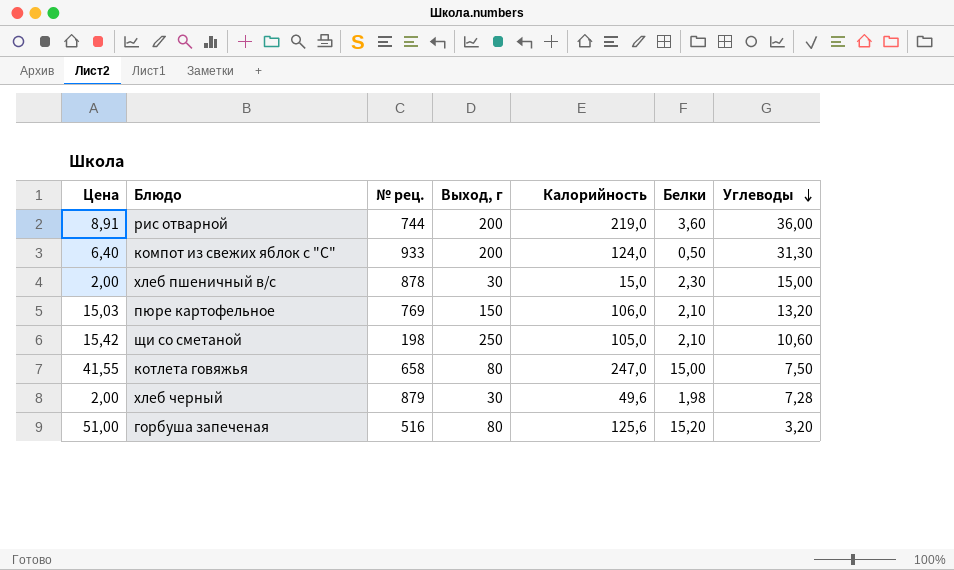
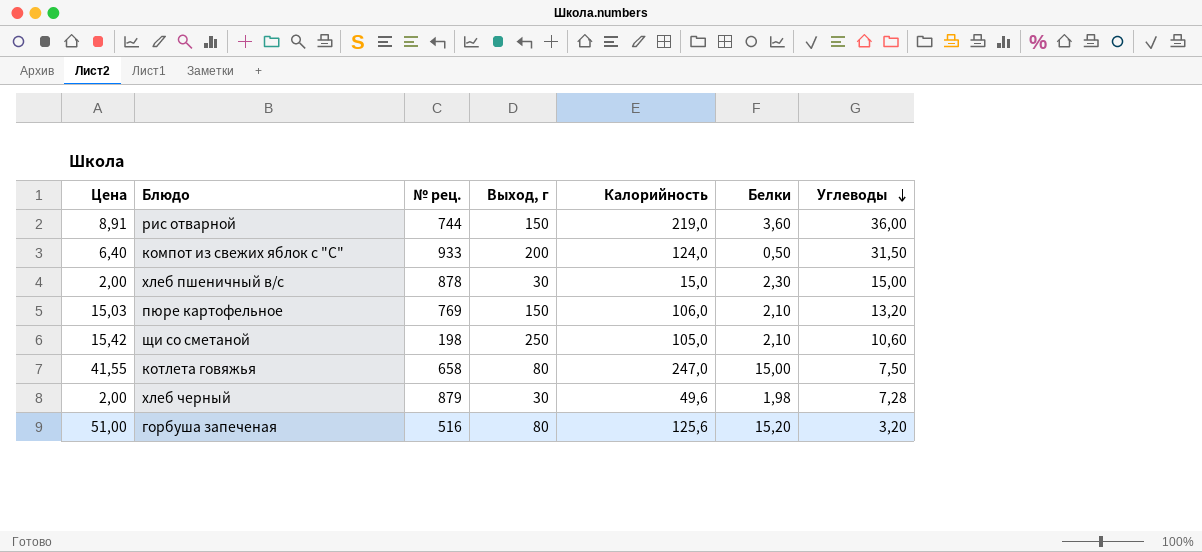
рис отварной | Выход, г: 200 -> 150
компот из свежих яблок с "С" | Углеводы: 31,30 -> 31,50

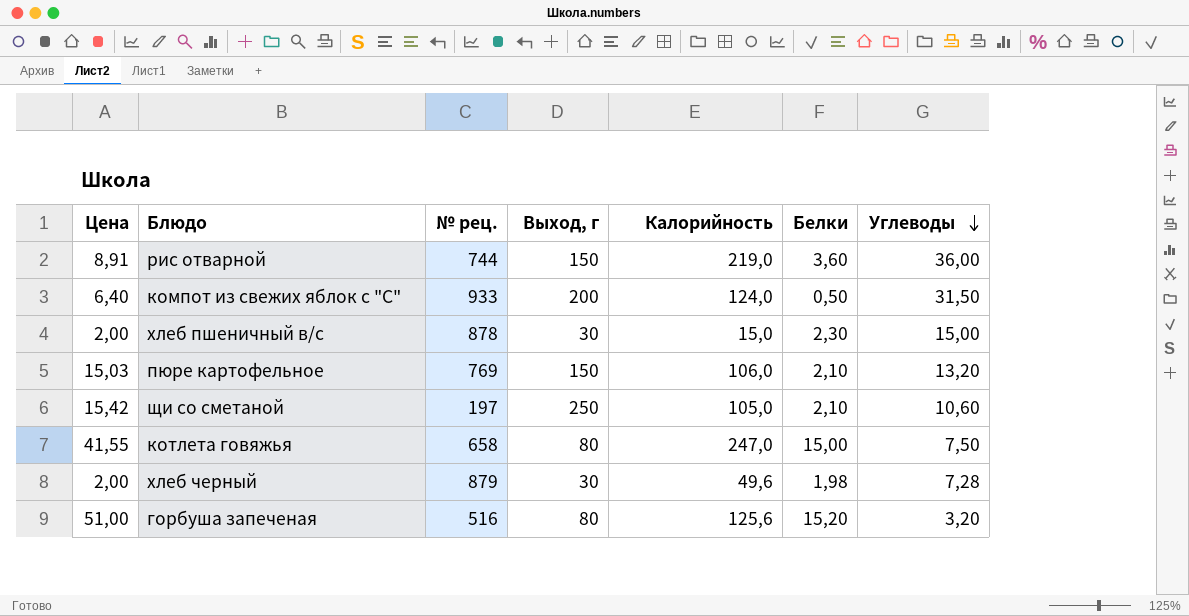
щи со сметаной | № рец.: 198 -> 197

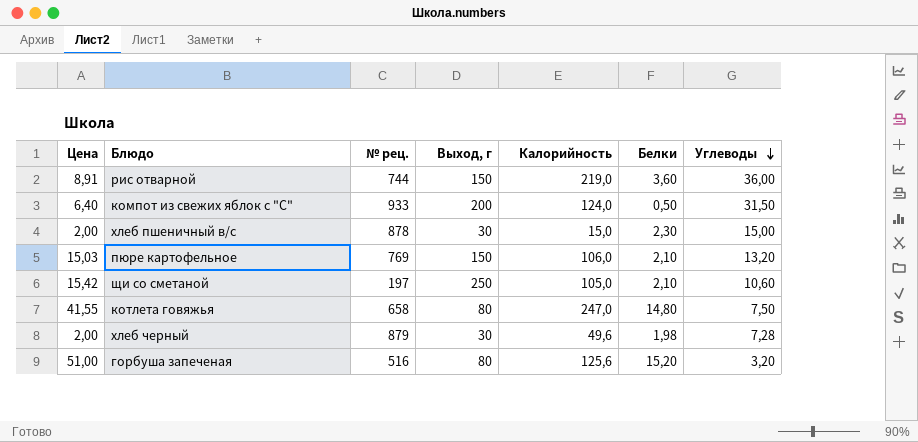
котлета говяжья | Белки: 15,00 -> 14,80

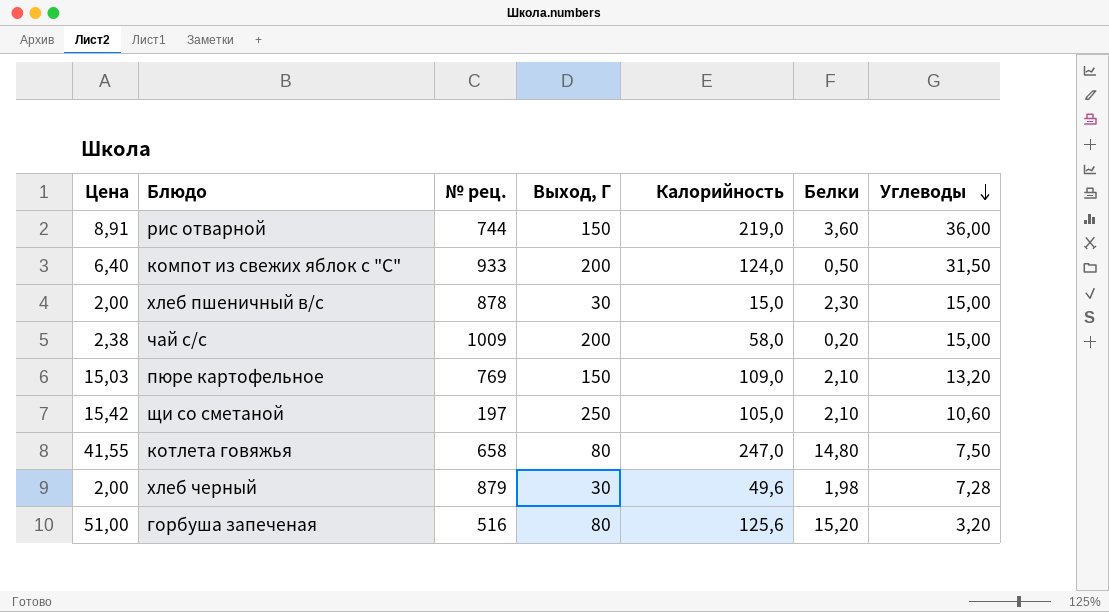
column name: Выход, г -> Выход, Г
row чай с/с: none -> 2,38 | 1009 | 200 | 58,0 | 0,20 | 15,00
пюре картофельное | Калорийность: 106,0 -> 109,0

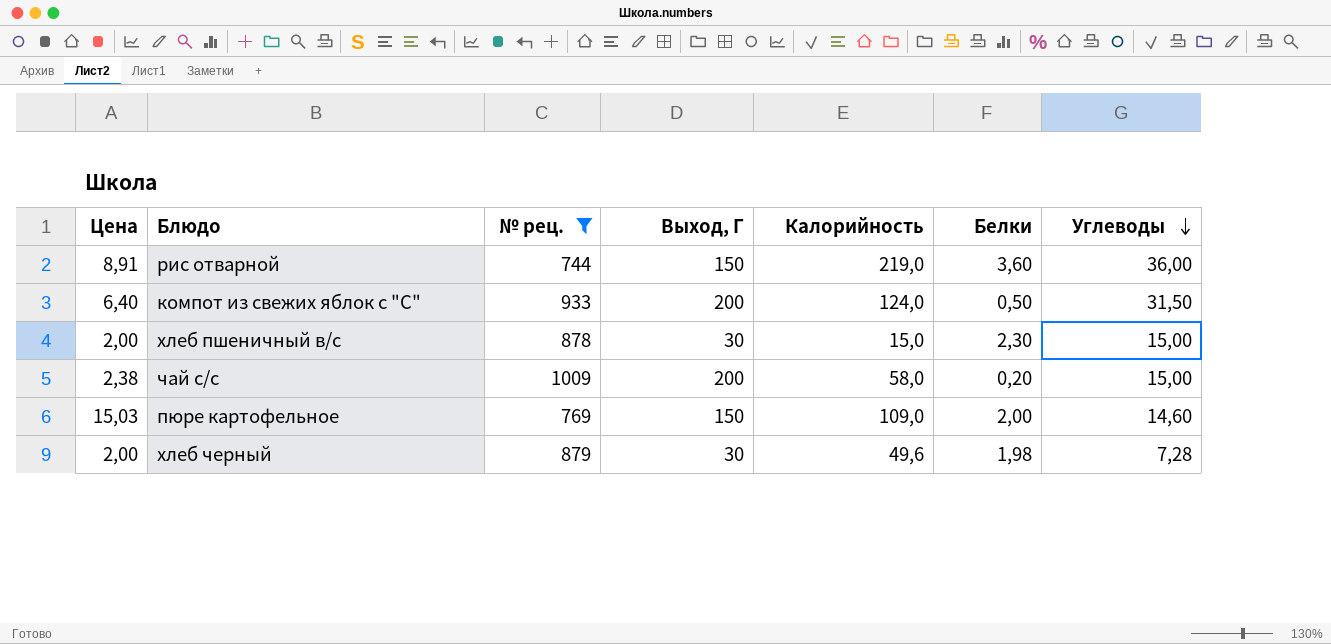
filter: none -> № рец. >= 744
пюре картофельное | Белки: 2,10 -> 2,00
пюре картофельное | Углеводы: 13,20 -> 14,60

